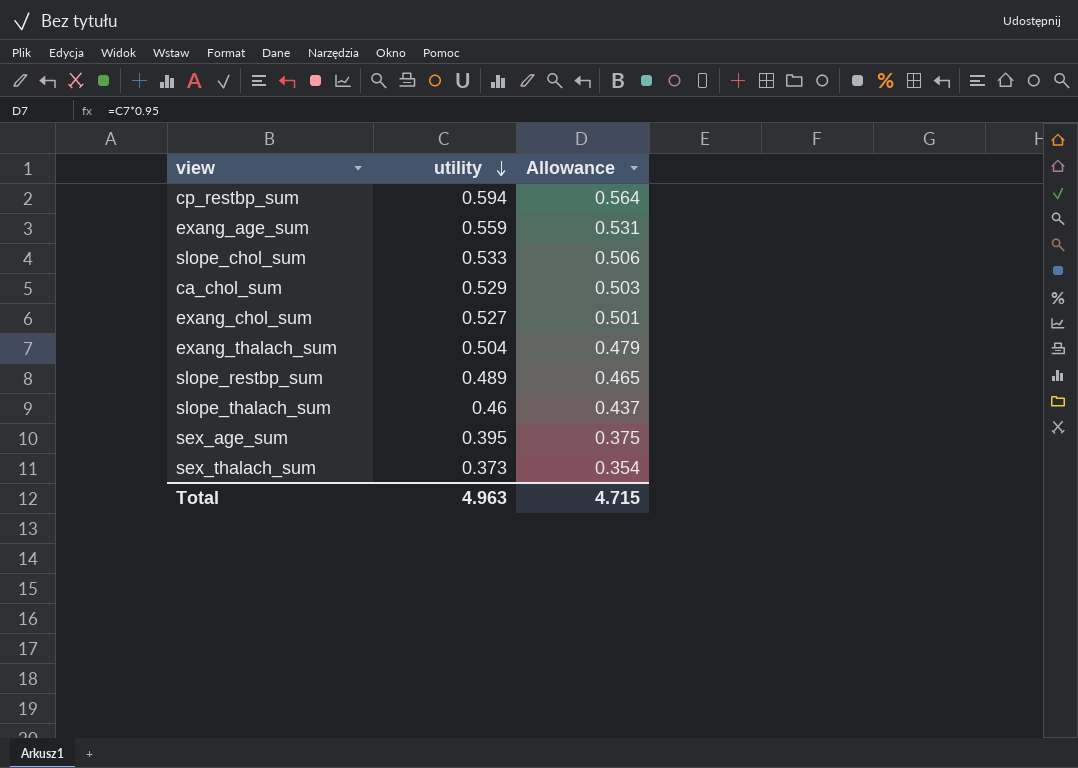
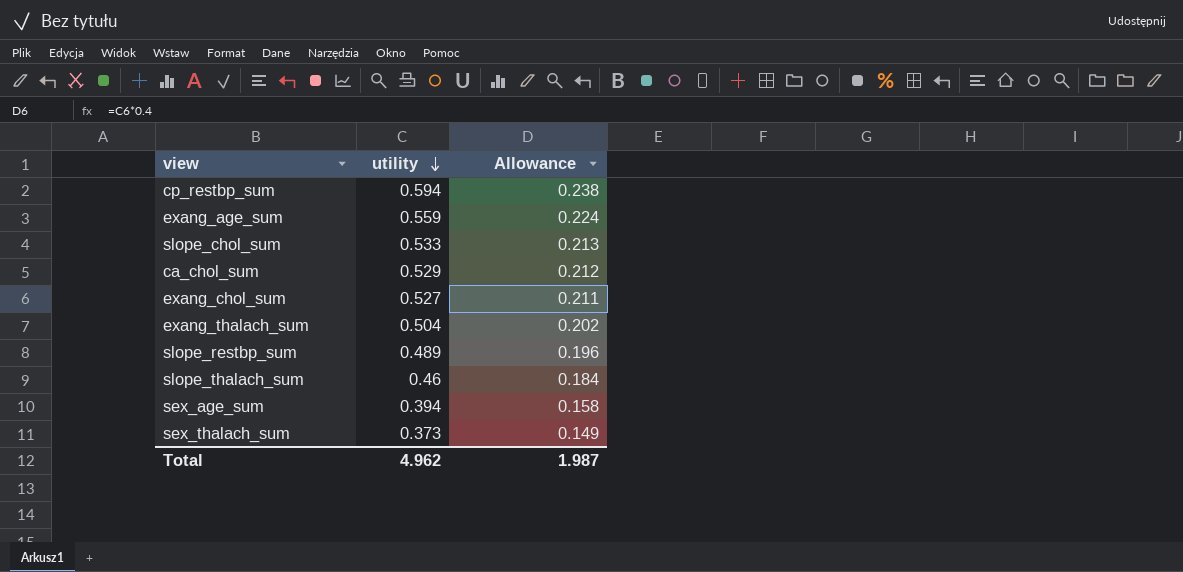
column Allowance | formula: [utility] * 0.95 -> [utility] * 0.4
sex_age_sum | utility: 0.395 -> 0.394
Total | utility: 4.963 -> 4.962
Total | Allowance: 4.715 -> 1.987

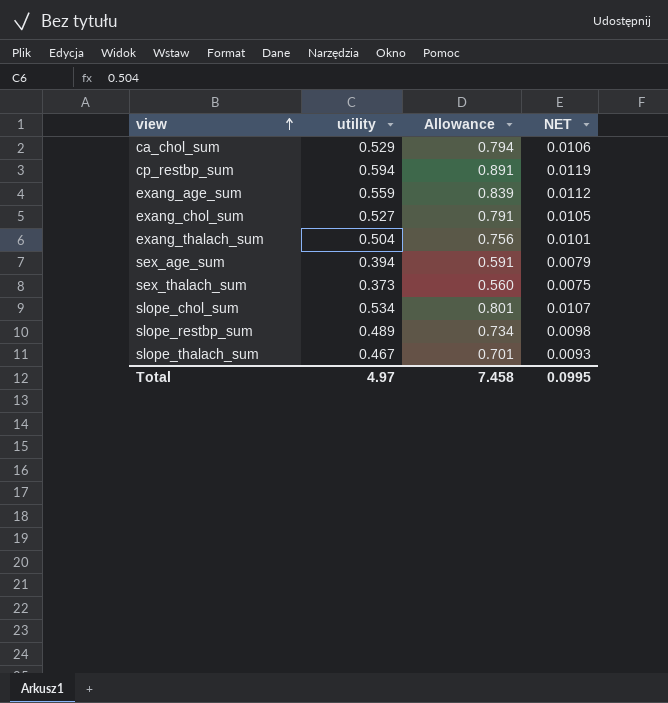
row order: utility descending -> view ascending
column Allowance | formula: [utility] * 0.4 -> [utility] * 1.5
column NET | formula: none -> [utility] * 0.02
slope_chol_sum | utility: 0.533 -> 0.534
slope_thalach_sum | utility: 0.46 -> 0.467
Total | utility: 4.962 -> 4.97
Total | Allowance: 1.987 -> 7.458

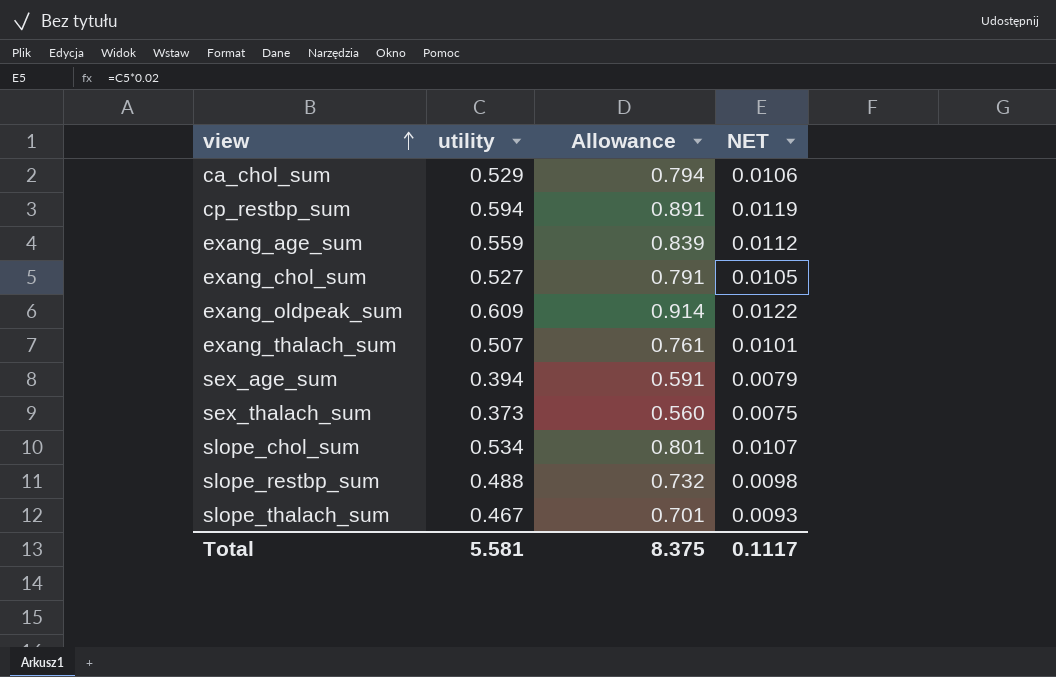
row exang_oldpeak_sum: none -> 0.609 | 0.914 | 0.0122
exang_thalach_sum | utility: 0.504 -> 0.507
exang_thalach_sum | Allowance: 0.756 -> 0.761
slope_restbp_sum | utility: 0.489 -> 0.488
slope_restbp_sum | Allowance: 0.734 -> 0.732
Total | utility: 4.97 -> 5.581
Total | Allowance: 7.458 -> 8.375
Total | NET: 0.0995 -> 0.1117

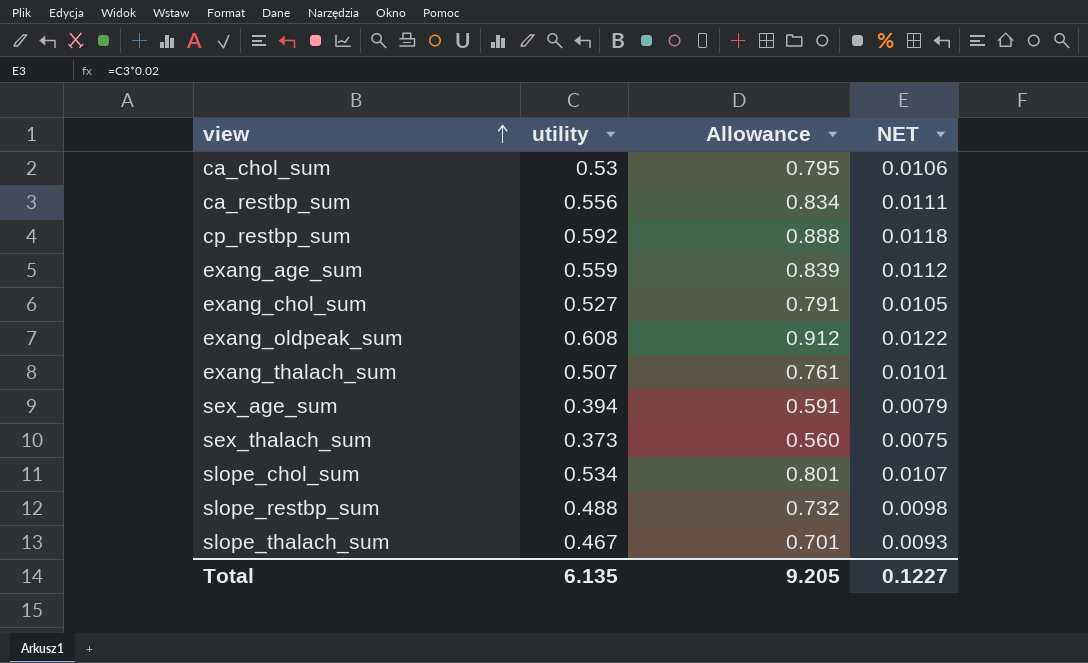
ca_chol_sum | utility: 0.529 -> 0.53
ca_chol_sum | Allowance: 0.794 -> 0.795
row ca_restbp_sum: none -> 0.556 | 0.834 | 0.0111
cp_restbp_sum | utility: 0.594 -> 0.592
cp_restbp_sum | Allowance: 0.891 -> 0.888
cp_restbp_sum | NET: 0.0119 -> 0.0118
exang_oldpeak_sum | utility: 0.609 -> 0.608
exang_oldpeak_sum | Allowance: 0.914 -> 0.912
Total | utility: 5.581 -> 6.135
Total | Allowance: 8.375 -> 9.205
Total | NET: 0.1117 -> 0.1227

